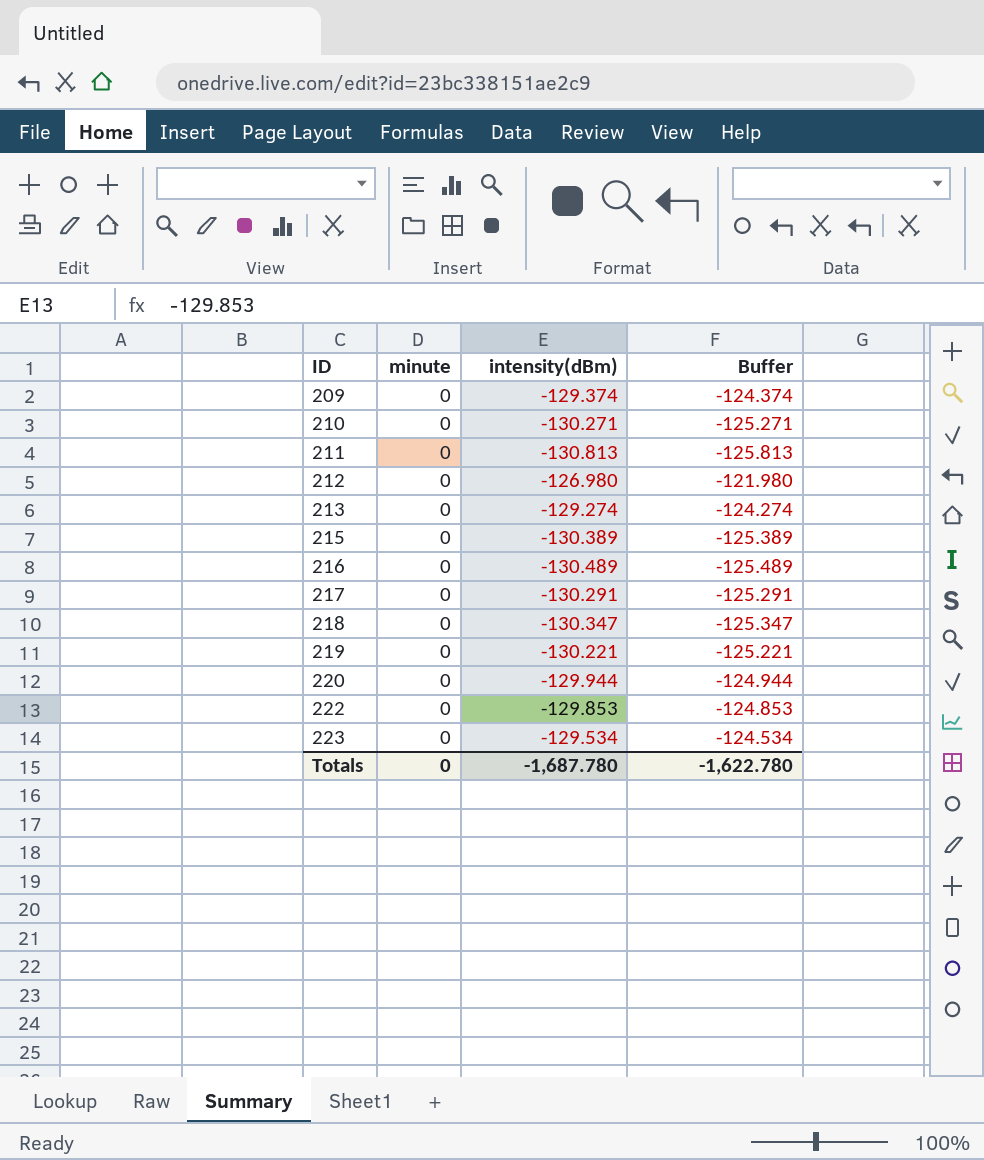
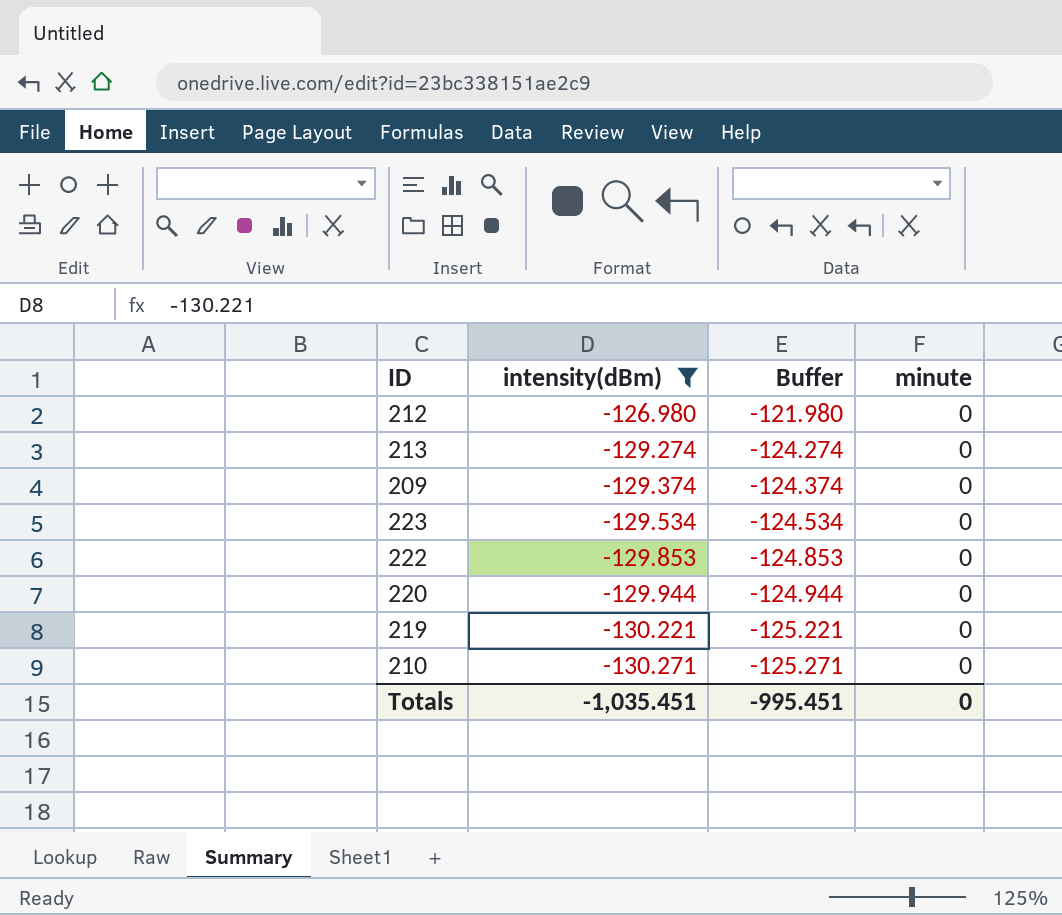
filter: none -> intensity(dBm) >= -130.271
row order: ID ascending -> intensity(dBm) descending
column minute | position: 2 -> 4
Totals | intensity(dBm): -1,687.780 -> -1,035.451
Totals | Buffer: -1,622.780 -> -995.451

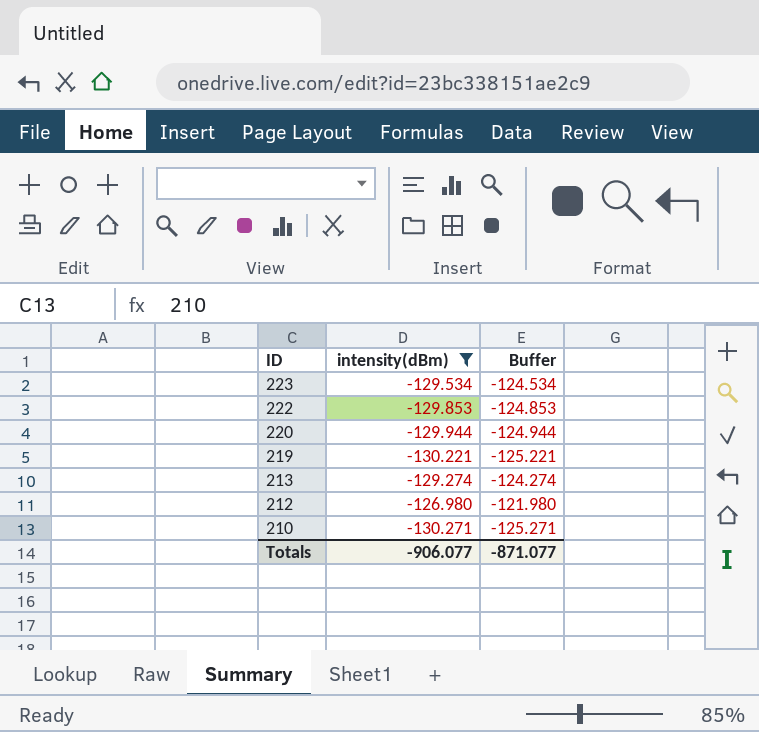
row order: intensity(dBm) descending -> ID descending
column minute | position: 4 -> none
row 209: -129.374 | -124.374 | 0 -> none
Totals | intensity(dBm): -1,035.451 -> -906.077
Totals | Buffer: -995.451 -> -871.077

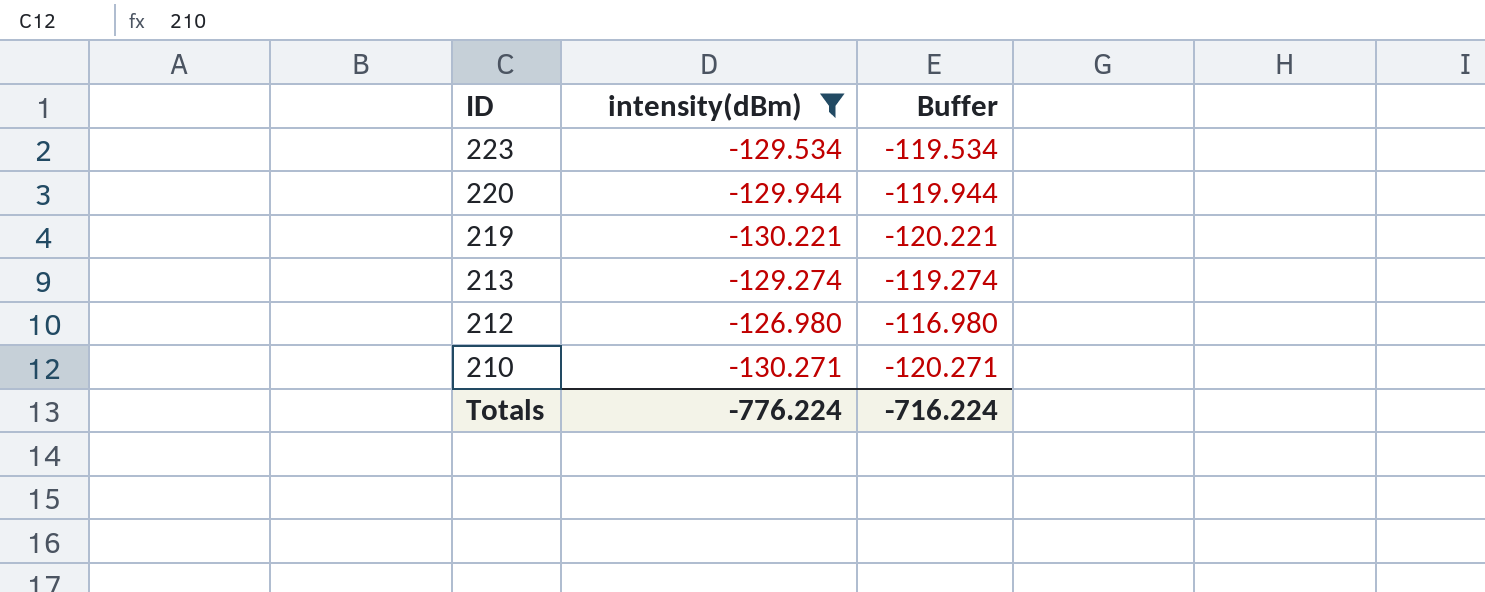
column Buffer | formula: [intensity(dBm)] + 5 -> [intensity(dBm)] + 10
row 222: -129.853 | -124.853 -> none
Totals | intensity(dBm): -906.077 -> -776.224
Totals | Buffer: -871.077 -> -716.224

